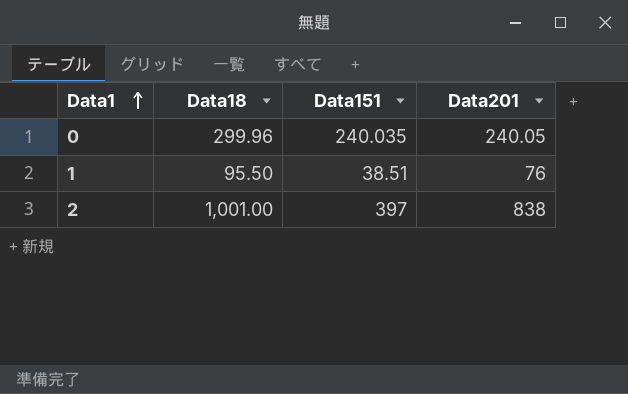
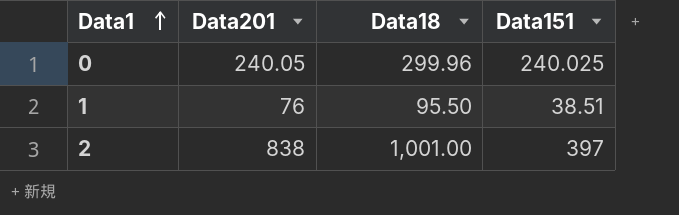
column Data201 | position: 4 -> 2
0 | Data151: 240.035 -> 240.025

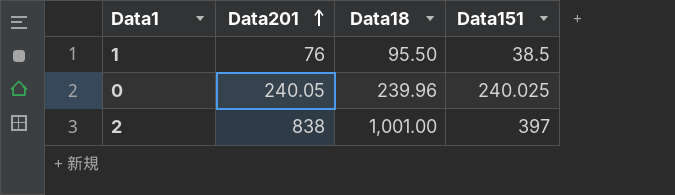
row order: Data1 ascending -> Data201 ascending
1 | Data151: 38.51 -> 38.5
0 | Data18: 299.96 -> 239.96

